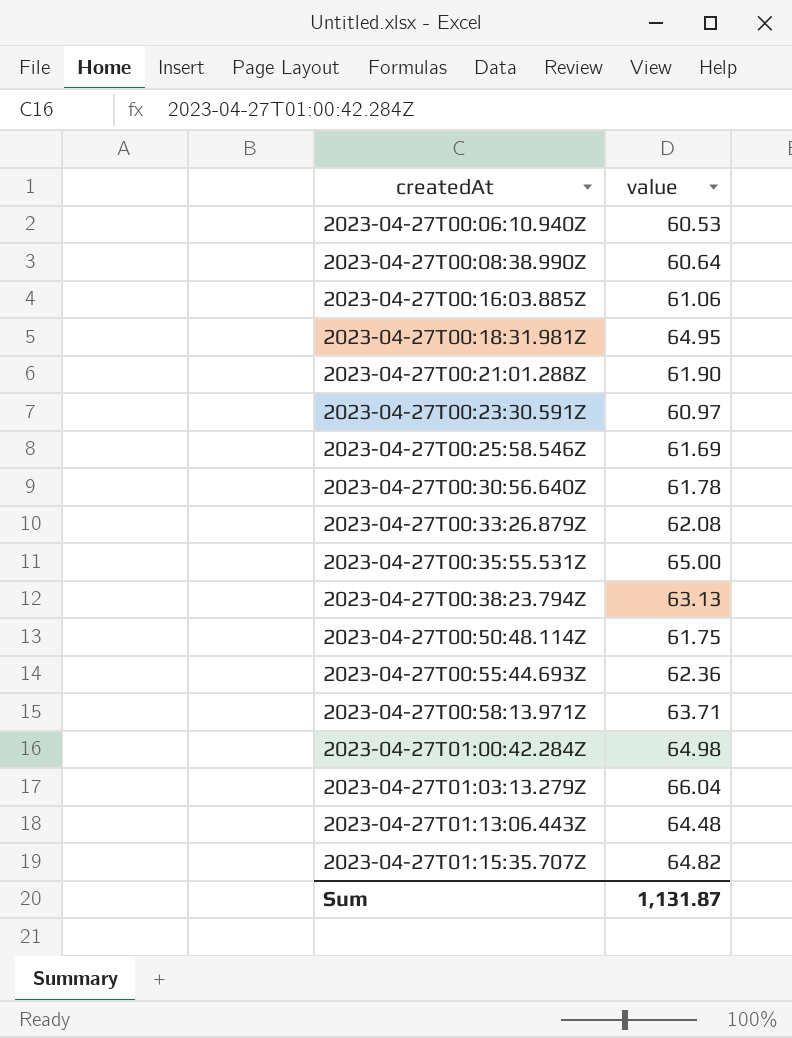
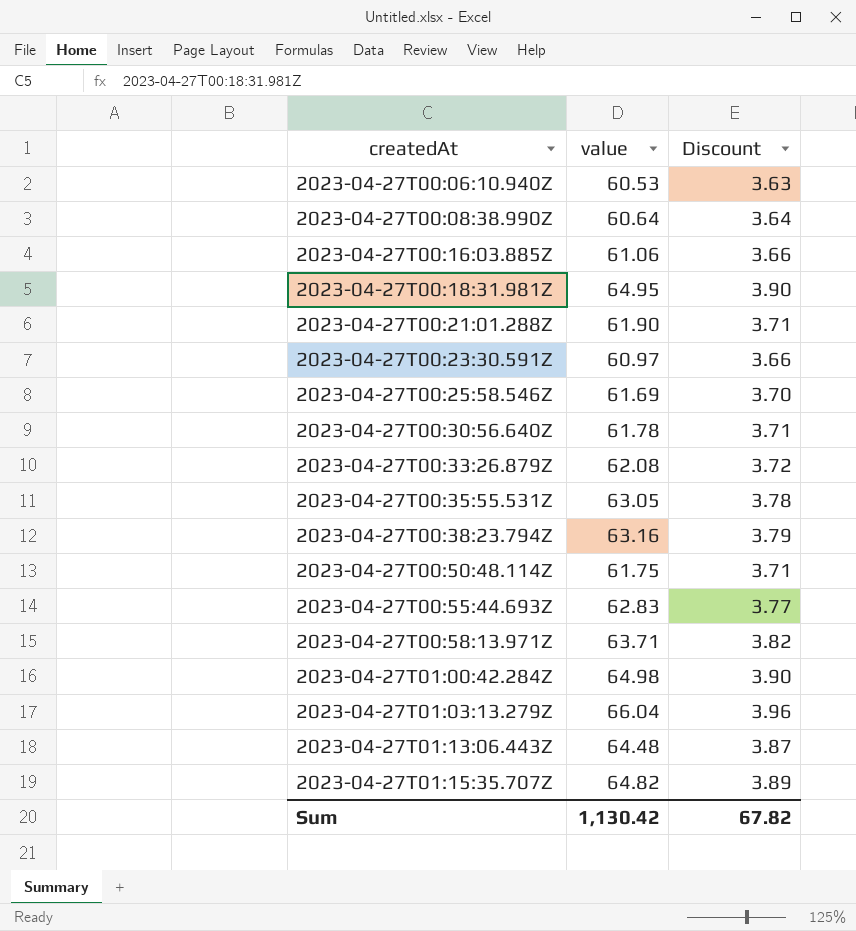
column Discount | formula: none -> [value] * 0.06
2023-04-27T00:35:55.531Z | value: 65.00 -> 63.05
2023-04-27T00:38:23.794Z | value: 63.13 -> 63.16
2023-04-27T00:55:44.693Z | value: 62.36 -> 62.83
Sum | value: 1,131.87 -> 1,130.42

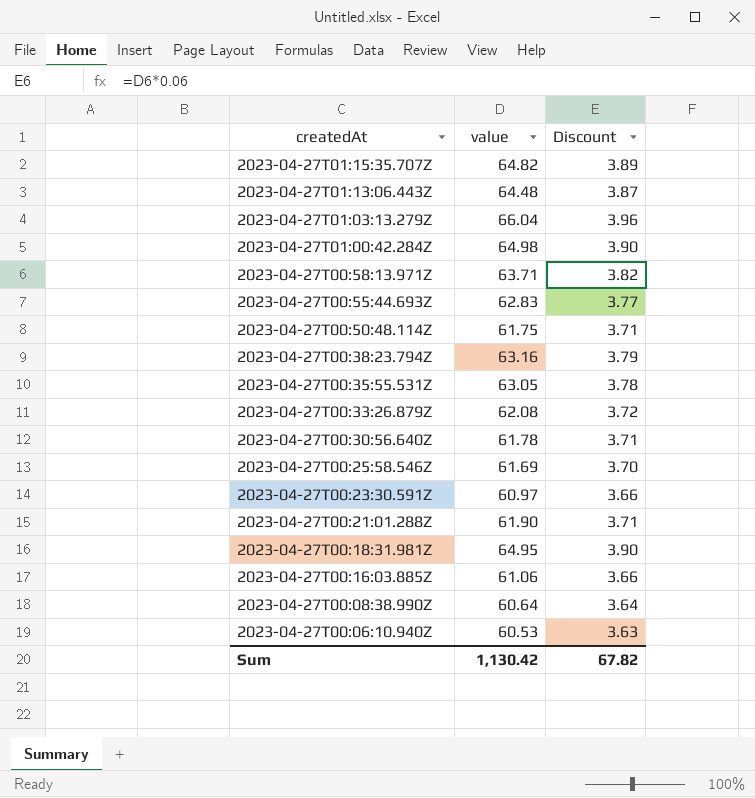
row order: createdAt ascending -> createdAt descending

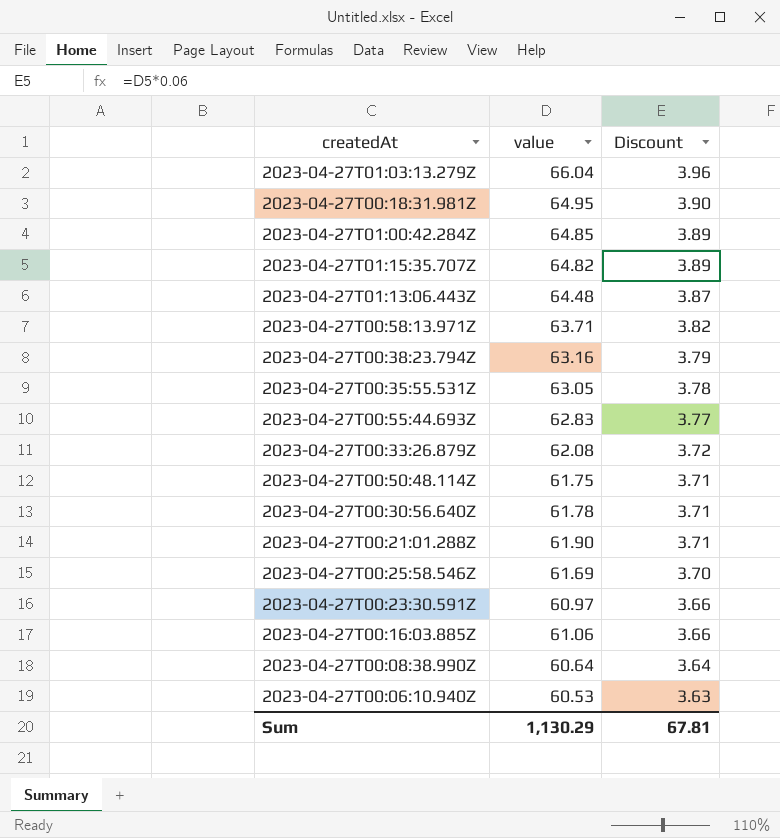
row order: createdAt descending -> Discount descending
2023-04-27T01:00:42.284Z | value: 64.98 -> 64.85
2023-04-27T01:00:42.284Z | Discount: 3.90 -> 3.89
Sum | value: 1,130.42 -> 1,130.29
Sum | Discount: 67.82 -> 67.81

